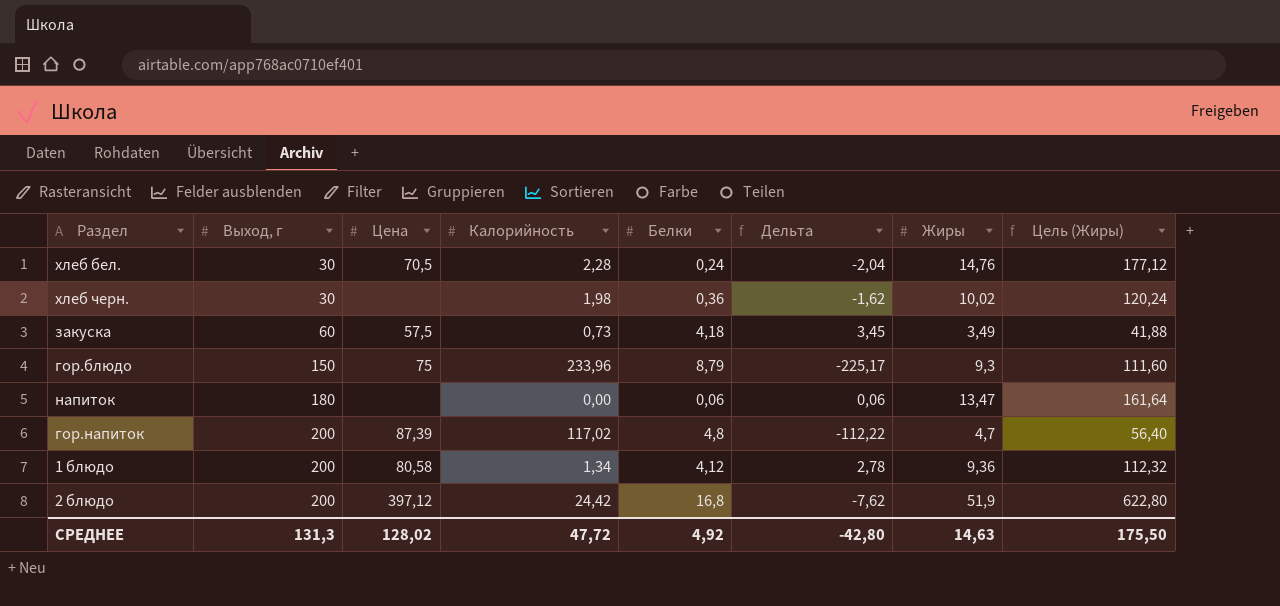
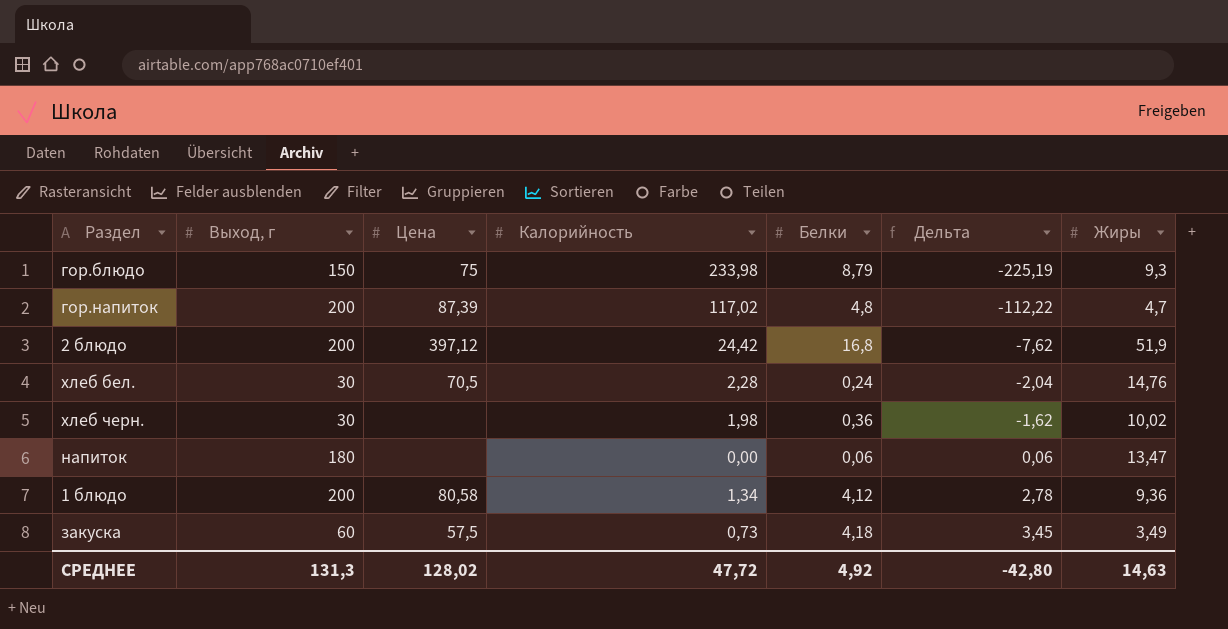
row order: Выход, г ascending -> Дельта ascending
column Цель (Жиры) | formula: [Жиры] * 12 -> none
гор.блюдо | Калорийность: 233,96 -> 233,98
гор.блюдо | Дельта: -225,17 -> -225,19

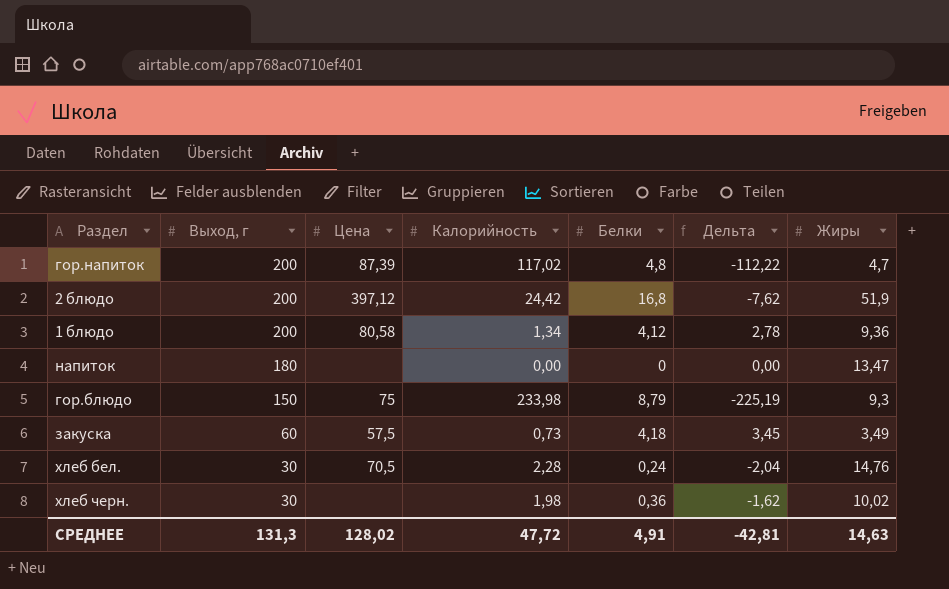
row order: Дельта ascending -> Выход, г descending
напиток | Белки: 0,06 -> 0
напиток | Дельта: 0,06 -> 0,00
СРЕДНЕЕ | Белки: 4,92 -> 4,91
СРЕДНЕЕ | Дельта: -42,80 -> -42,81

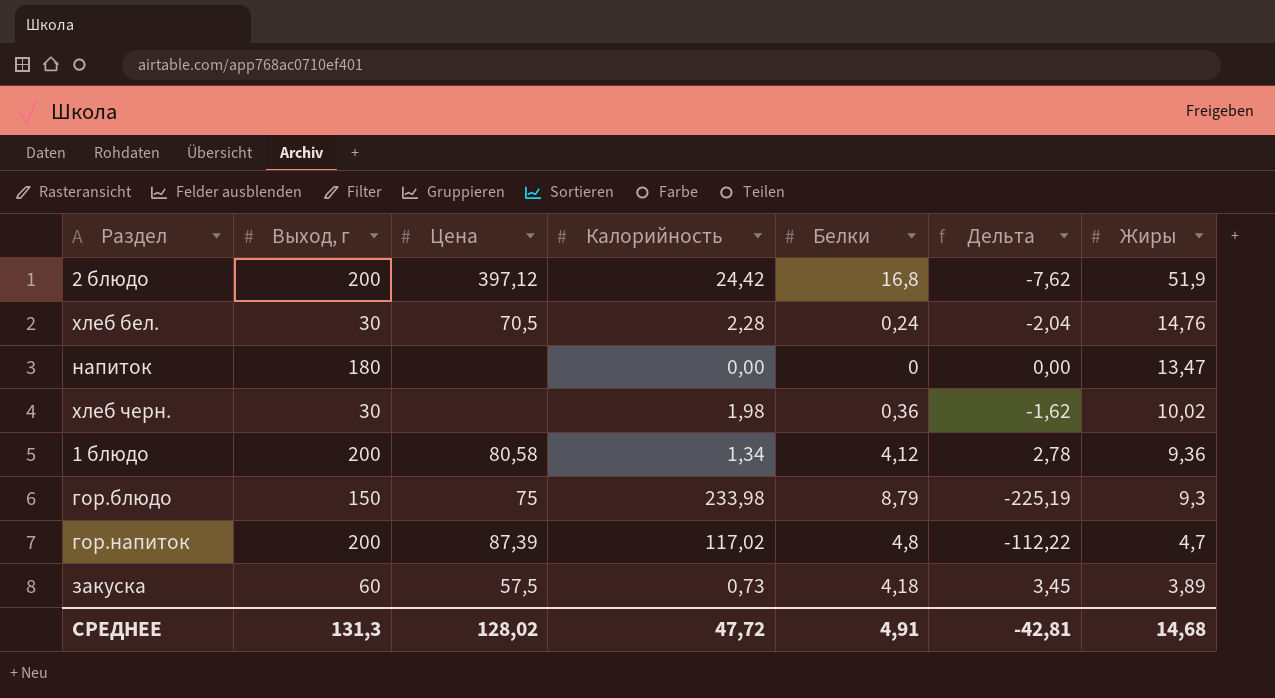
row order: Выход, г descending -> Жиры descending
закуска | Жиры: 3,49 -> 3,89
СРЕДНЕЕ | Жиры: 14,63 -> 14,68

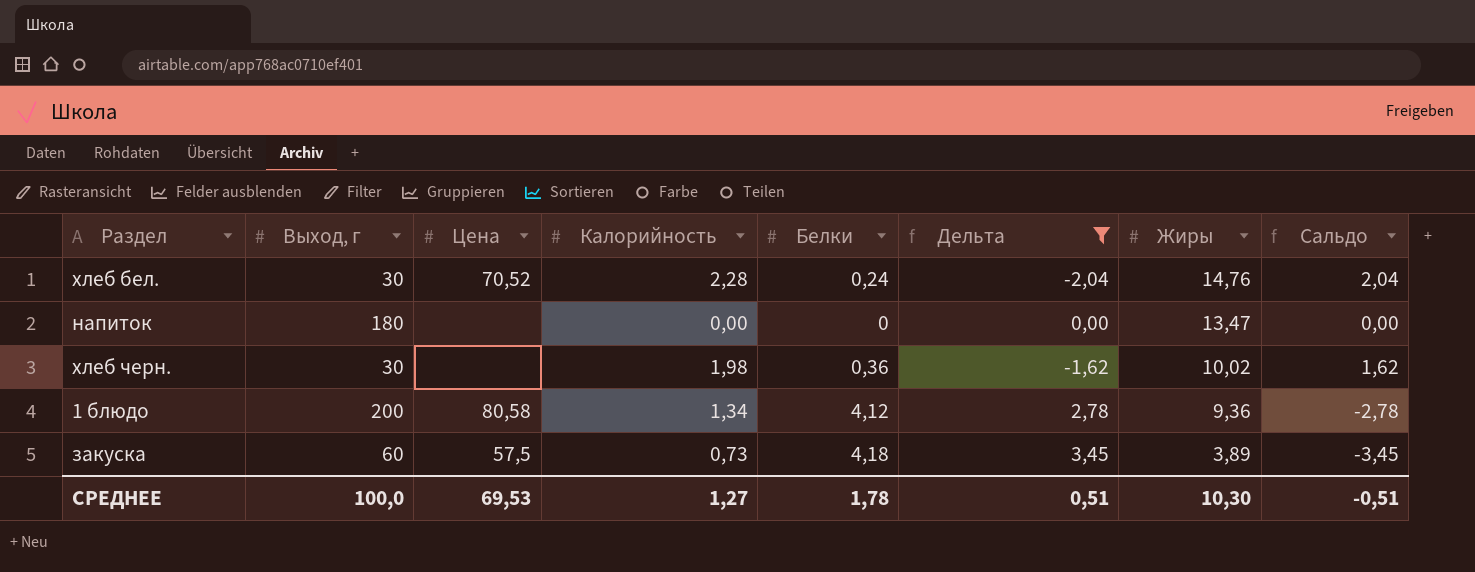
filter: none -> Дельта >= -2,04
column Сальдо | formula: none -> [Калорийность] - [Белки]
хлеб бел. | Цена: 70,5 -> 70,52
СРЕДНЕЕ | Выход, г: 131,3 -> 100,0
СРЕДНЕЕ | Цена: 128,02 -> 69,53
СРЕДНЕЕ | Калорийность: 47,72 -> 1,27
СРЕДНЕЕ | Белки: 4,91 -> 1,78
СРЕДНЕЕ | Дельта: -42,81 -> 0,51
СРЕДНЕЕ | Жиры: 14,68 -> 10,30

